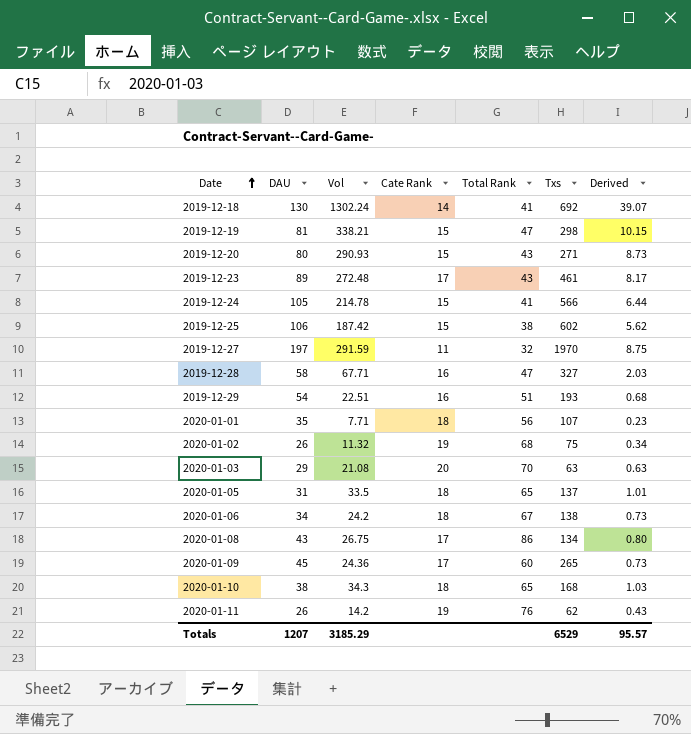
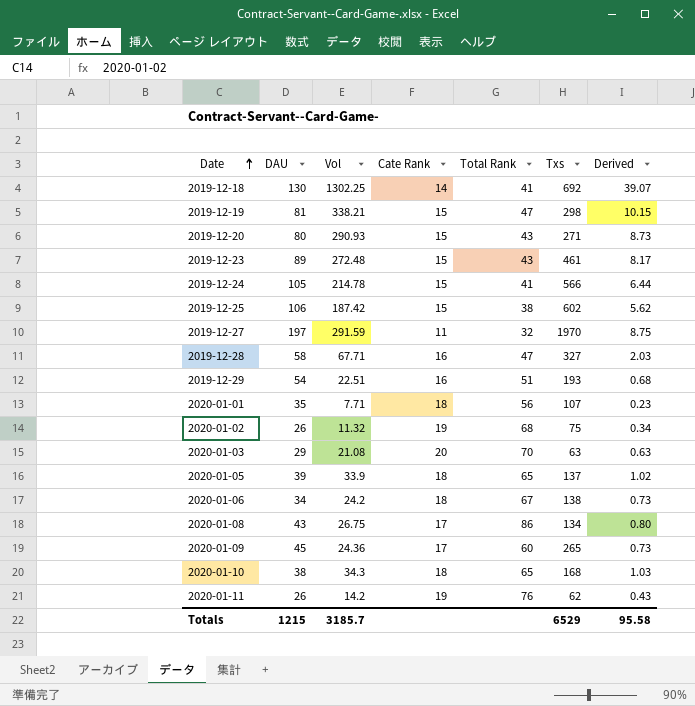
2019-12-18 | Vol: 1302.24 -> 1302.25
2019-12-23 | Cate Rank: 17 -> 15
2020-01-05 | DAU: 31 -> 39
2020-01-05 | Vol: 33.5 -> 33.9
2020-01-05 | Derived: 1.01 -> 1.02
Totals | DAU: 1207 -> 1215
Totals | Vol: 3185.29 -> 3185.7
Totals | Derived: 95.57 -> 95.58

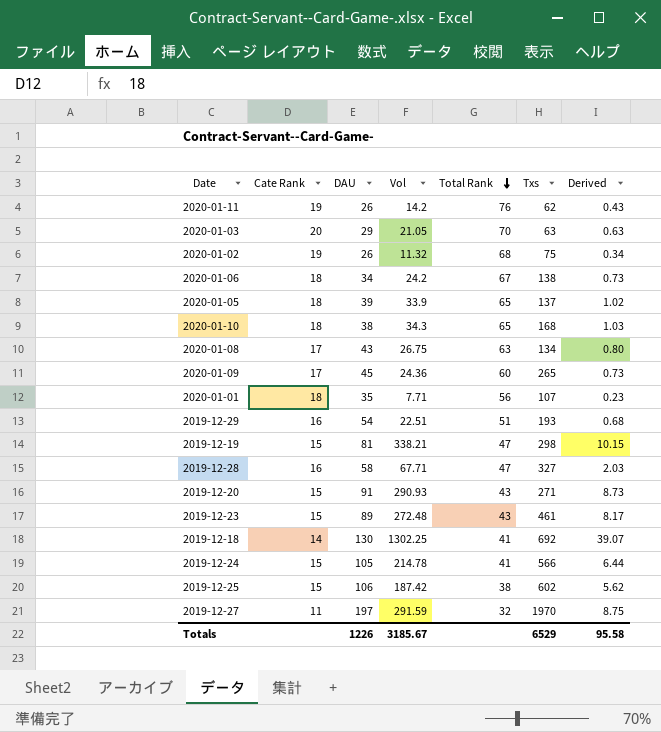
row order: Date ascending -> Total Rank descending
column Cate Rank | position: 4 -> 2
2020-01-03 | Vol: 21.08 -> 21.05
2020-01-08 | Total Rank: 86 -> 63
2019-12-20 | DAU: 80 -> 91
Totals | DAU: 1215 -> 1226
Totals | Vol: 3185.7 -> 3185.67

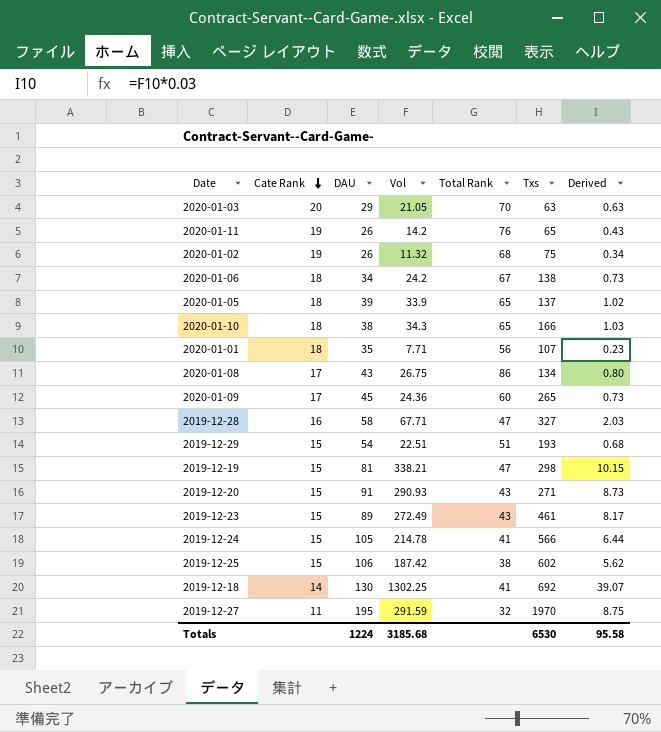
row order: Total Rank descending -> Cate Rank descending
2020-01-11 | Txs: 62 -> 65
2020-01-10 | Txs: 168 -> 166
2020-01-08 | Total Rank: 63 -> 86
2019-12-29 | Cate Rank: 16 -> 15
2019-12-23 | Vol: 272.48 -> 272.49
2019-12-27 | DAU: 197 -> 195
Totals | DAU: 1226 -> 1224
Totals | Vol: 3185.67 -> 3185.68
Totals | Txs: 6529 -> 6530

